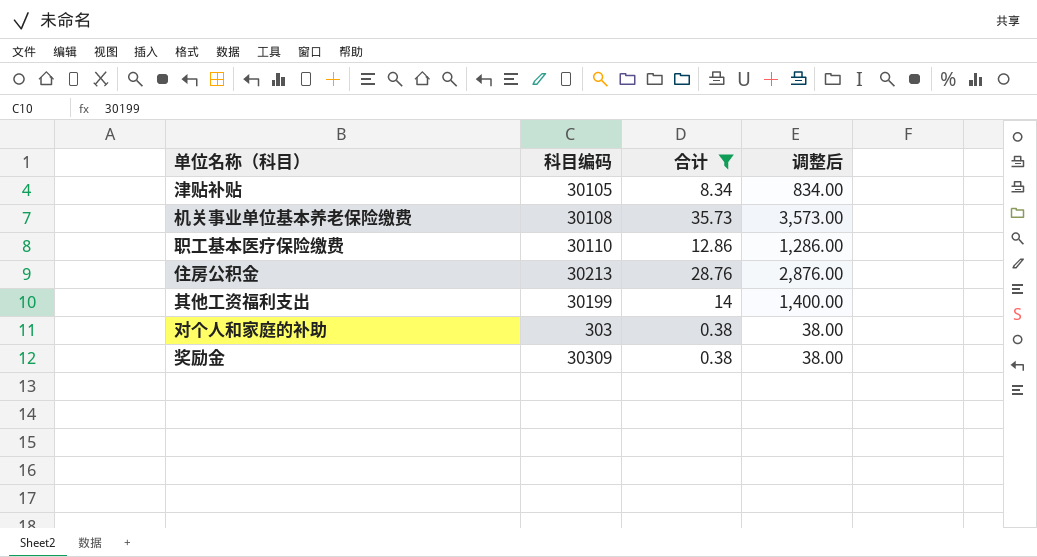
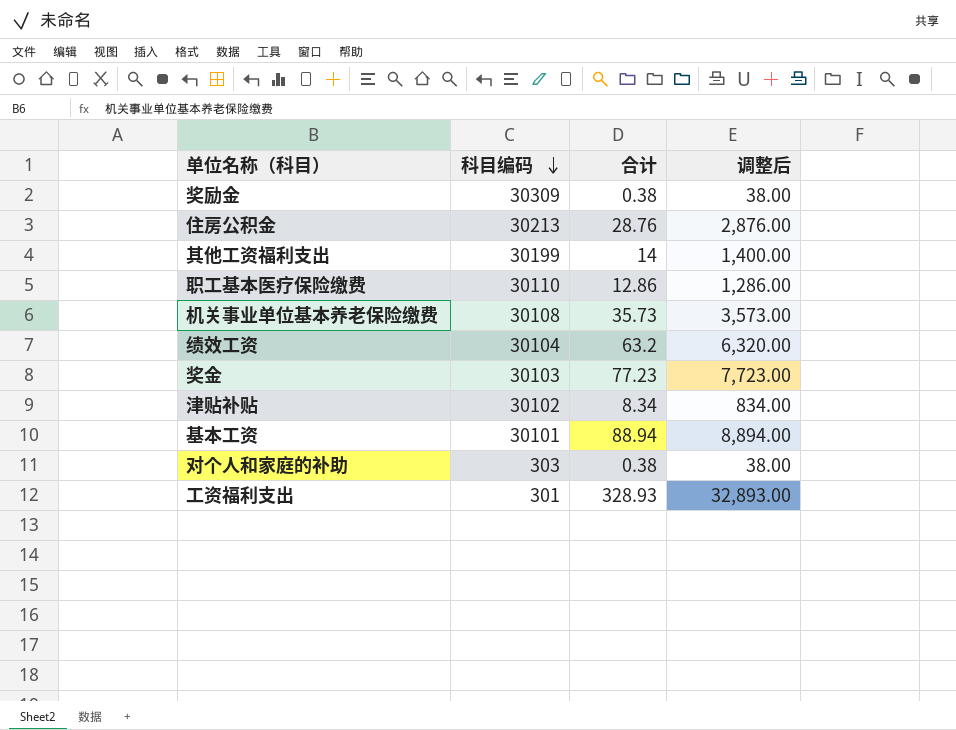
filter: 合计 <= 35.73 -> none
row order: none -> 科目编码 descending
津贴补贴 | 科目编码: 30105 -> 30102

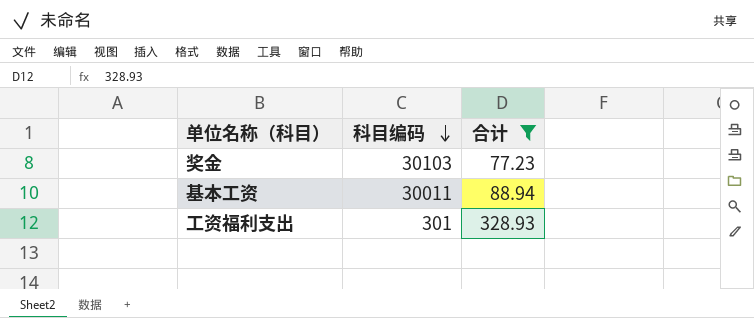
filter: none -> 合计 >= 77.23
column 调整后 | formula: [合计] * 100 -> none
基本工资 | 科目编码: 30101 -> 30011

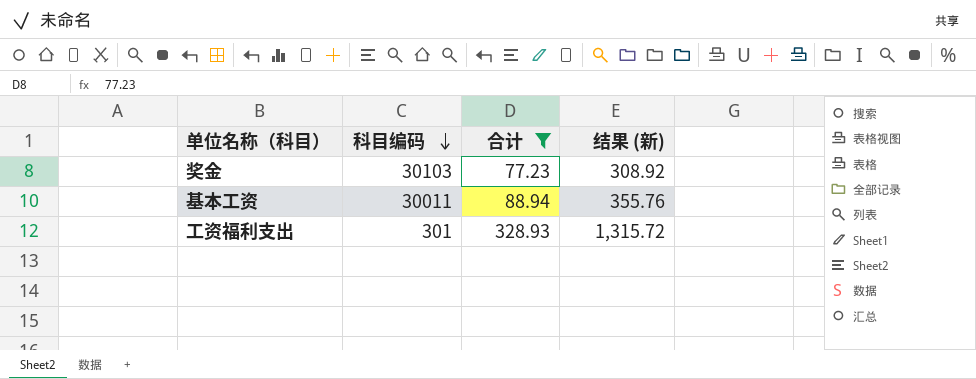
column 结果 (新) | formula: none -> [合计] * 4

